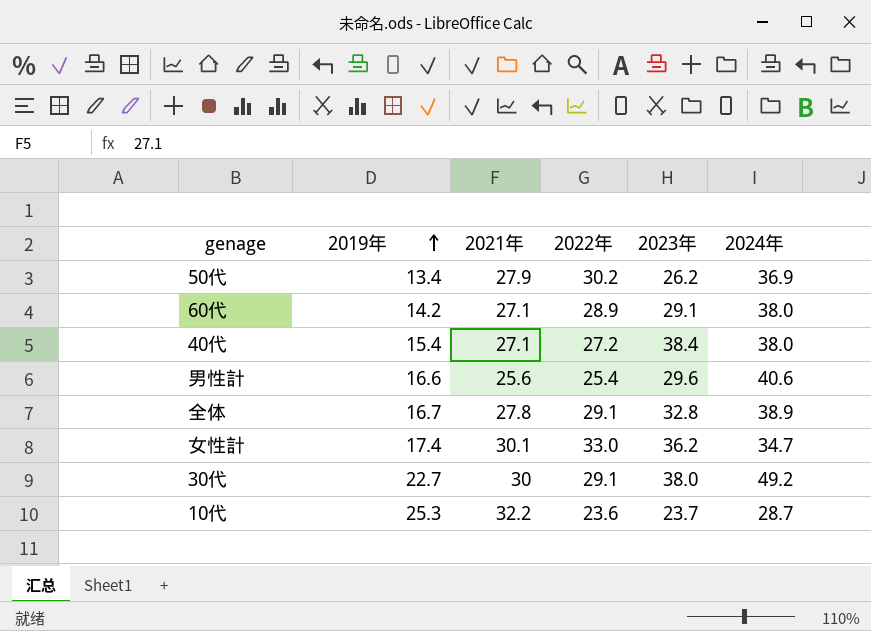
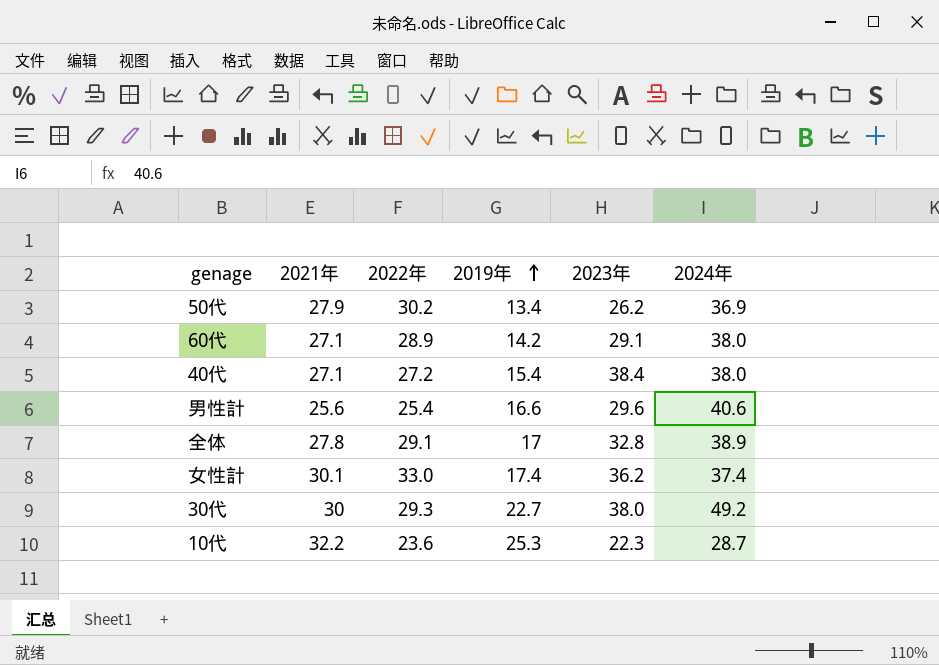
column 2019年 | position: 2 -> 4
全体 | 2019年: 16.7 -> 17
女性計 | 2024年: 34.7 -> 37.4
30代 | 2022年: 29.1 -> 29.3
10代 | 2023年: 23.7 -> 22.3

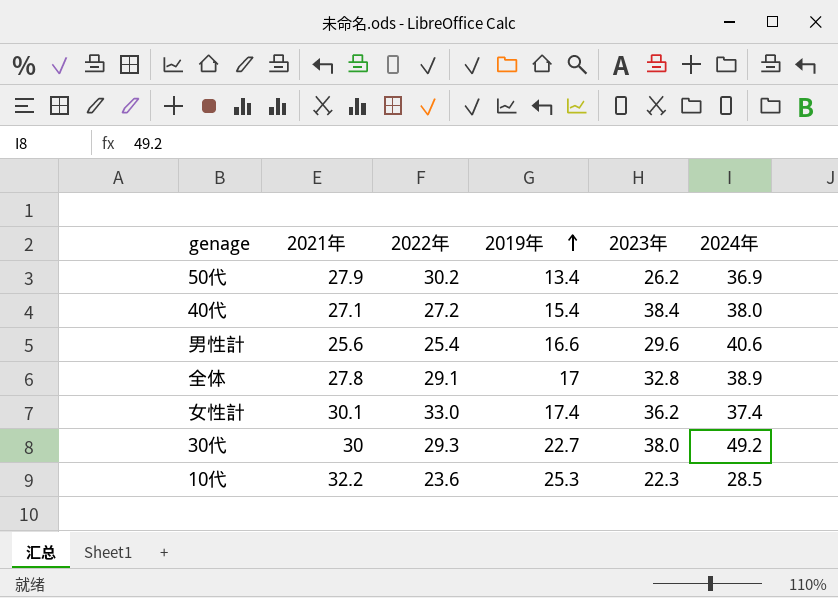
row 60代: 27.1 | 28.9 | 14.2 | 29.1 | 38.0 -> none
10代 | 2024年: 28.7 -> 28.5

